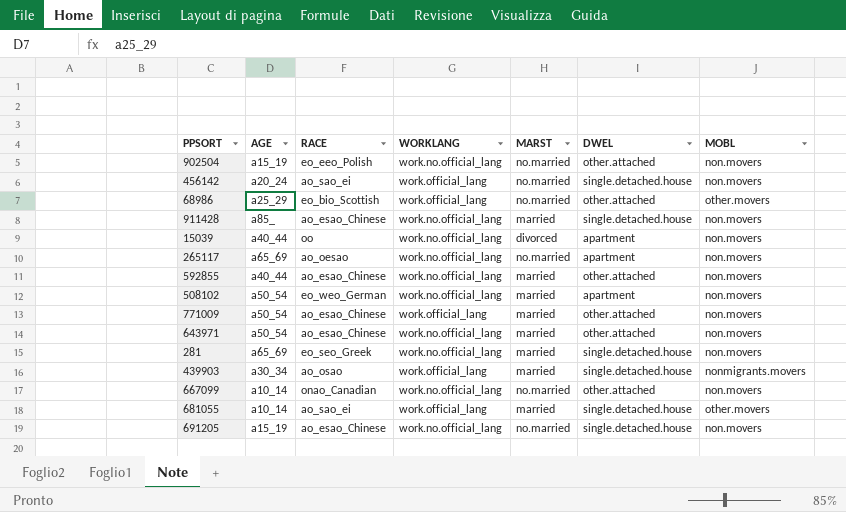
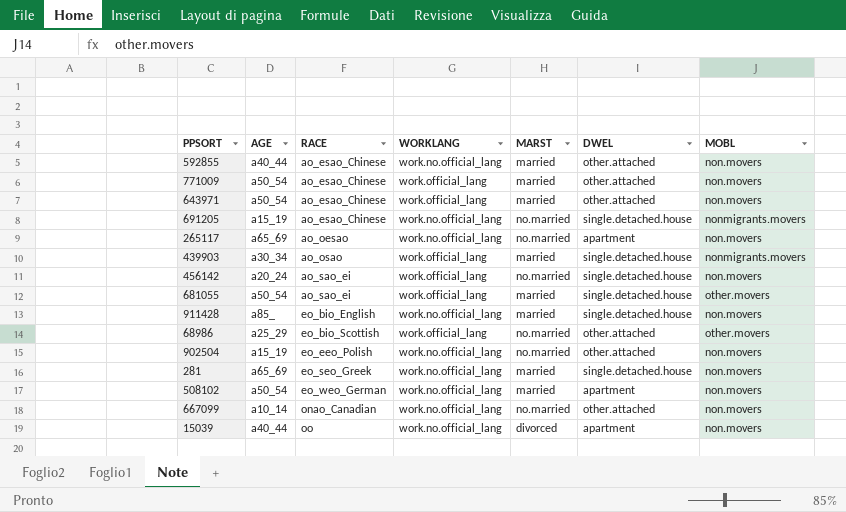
row order: none -> RACE ascending
643971 | WORKLANG: work.no.official_lang -> work.official_lang
691205 | MOBL: non.movers -> nonmigrants.movers
681055 | AGE: a10_14 -> a50_54
911428 | RACE: ao_esao_Chinese -> eo_bio_English

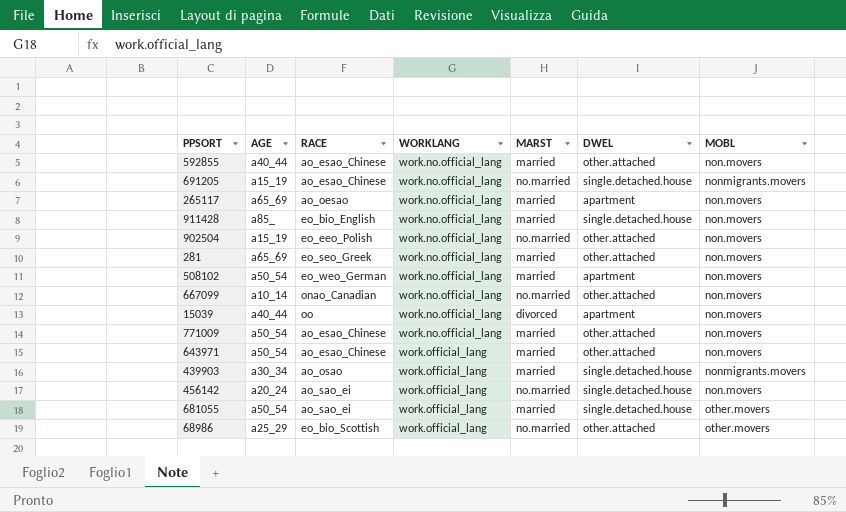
row order: RACE ascending -> WORKLANG ascending
265117 | MARST: no.married -> married
281 | DWEL: single.detached.house -> other.attached
771009 | WORKLANG: work.official_lang -> work.no.official_lang

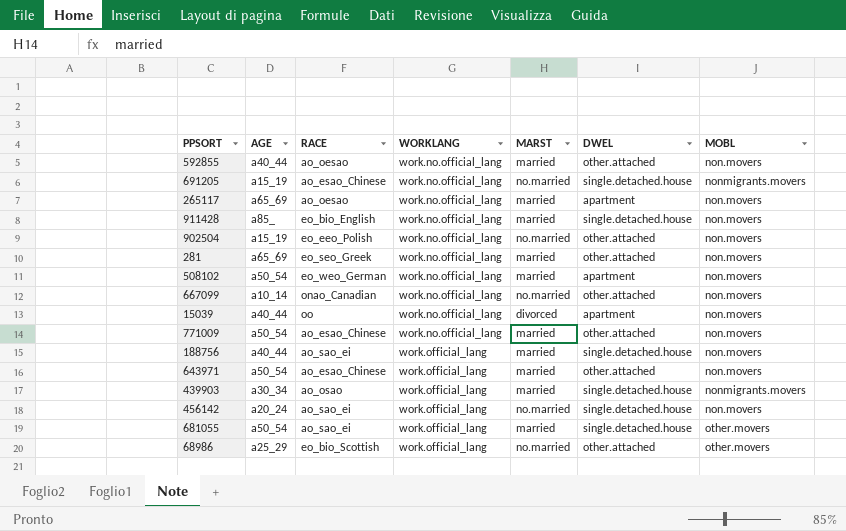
592855 | RACE: ao_esao_Chinese -> ao_oesao
row 188756: none -> a40_44 | ao_sao_ei | work.official_lang | married | single.detached.house | non.movers

